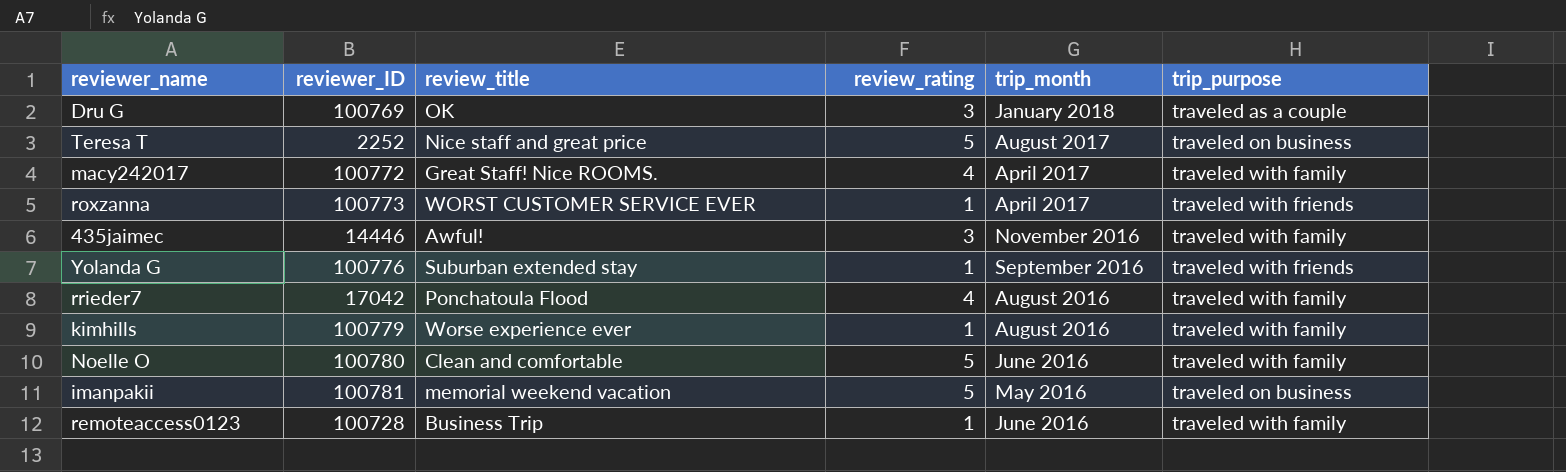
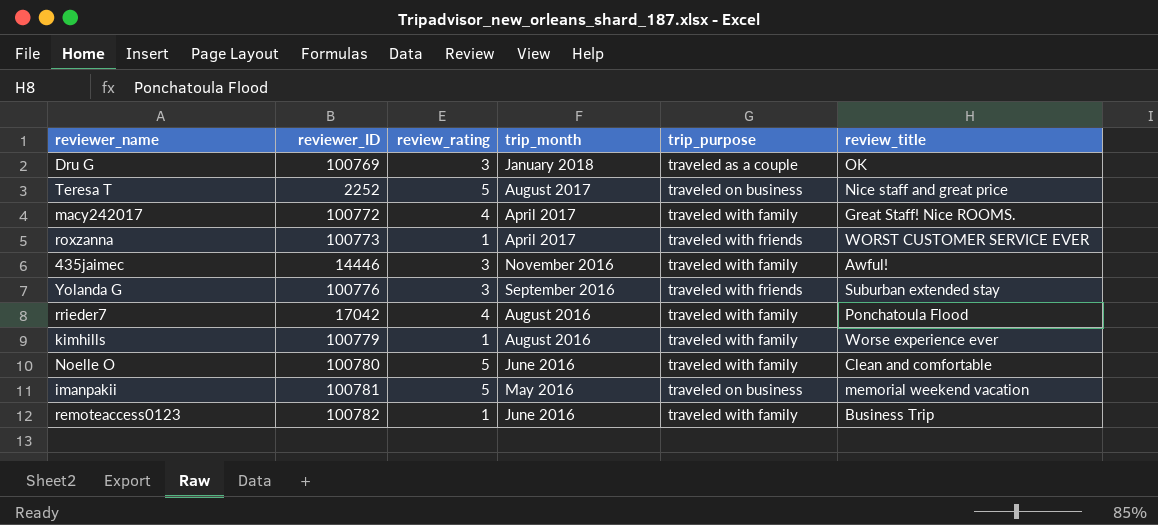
column review_title | position: 3 -> 6
Yolanda G | review_rating: 1 -> 3
remoteaccess0123 | reviewer_ID: 100728 -> 100782

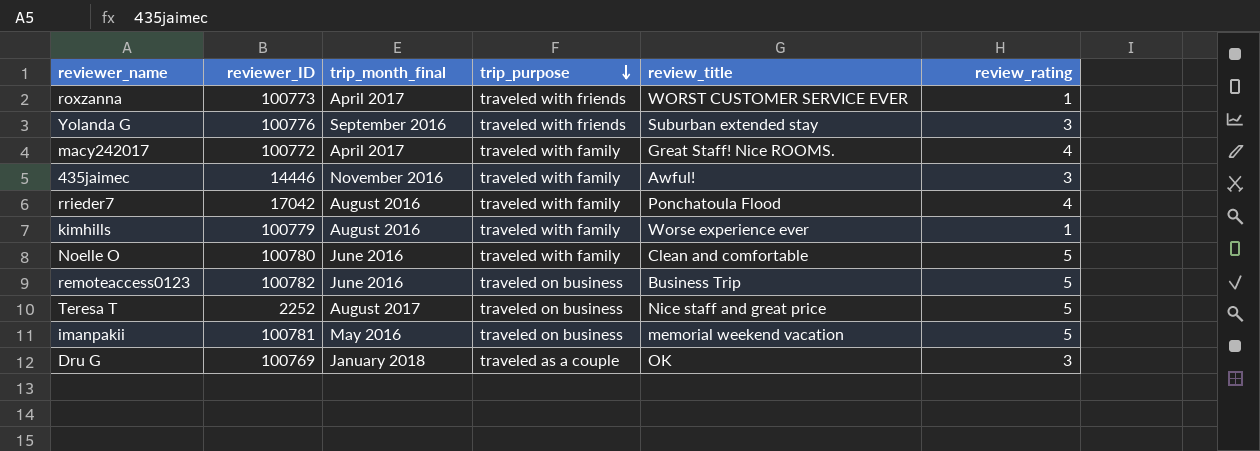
row order: none -> trip_purpose descending
column name: trip_month -> trip_month_final
column review_rating | position: 3 -> 6
remoteaccess0123 | trip_purpose: traveled with family -> traveled on business
remoteaccess0123 | review_rating: 1 -> 5

